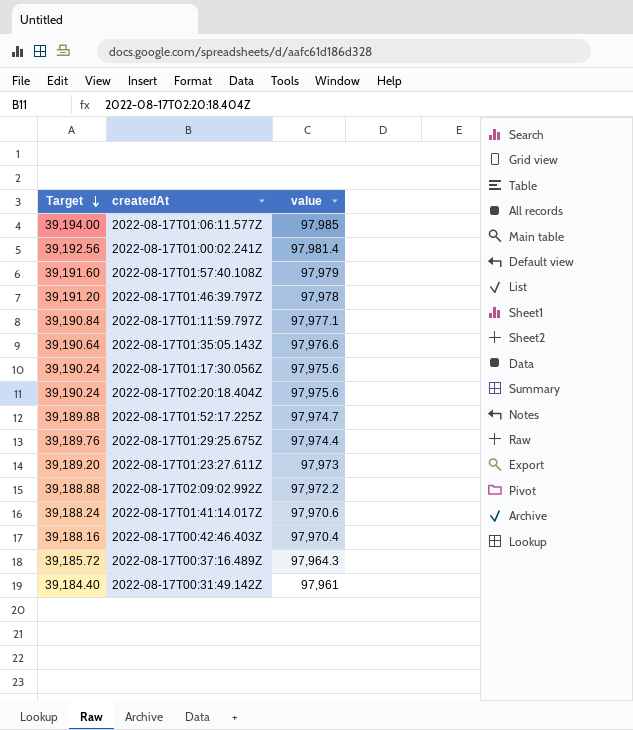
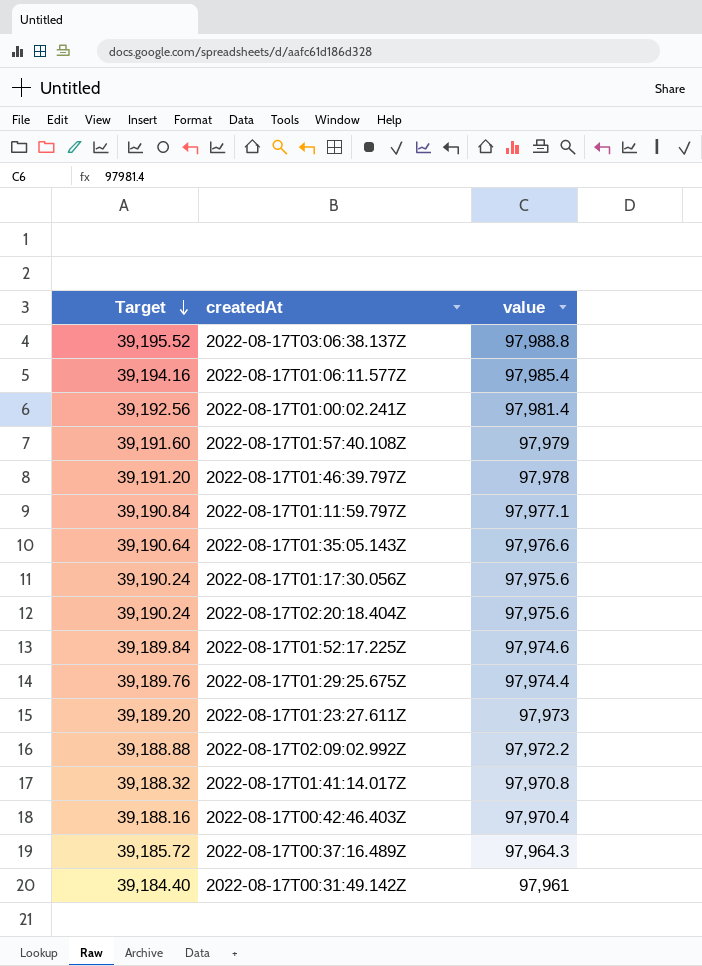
row 2022-08-17T03:06:38.137Z: none -> 39,195.52 | 97,988.8
2022-08-17T01:06:11.577Z | Target: 39,194.00 -> 39,194.16
2022-08-17T01:06:11.577Z | value: 97,985 -> 97,985.4
2022-08-17T01:52:17.225Z | Target: 39,189.88 -> 39,189.84
2022-08-17T01:52:17.225Z | value: 97,974.7 -> 97,974.6
2022-08-17T01:41:14.017Z | Target: 39,188.24 -> 39,188.32
2022-08-17T01:41:14.017Z | value: 97,970.6 -> 97,970.8

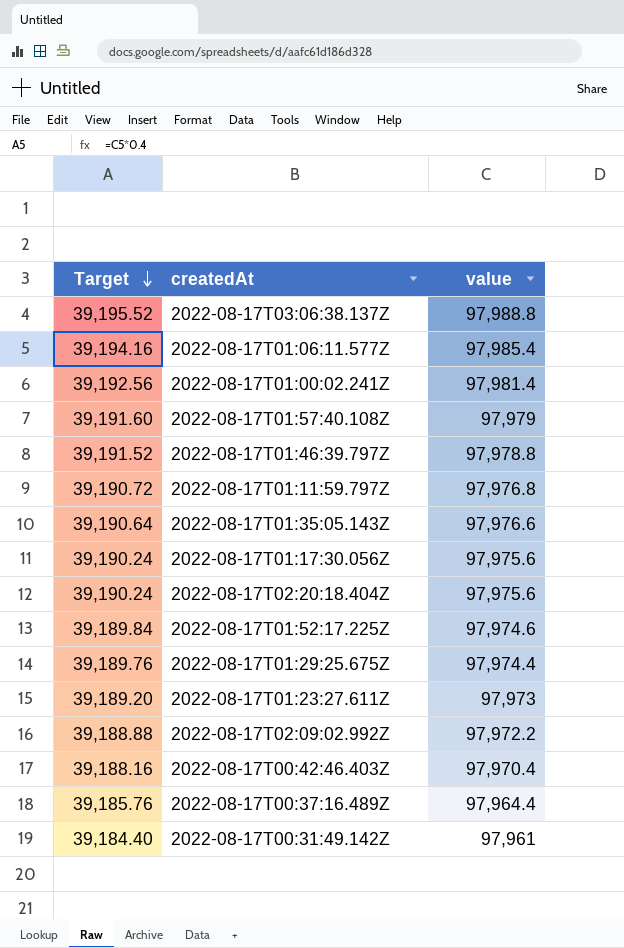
row 2022-08-17T01:41:14.017Z: 39,188.32 | 97,970.8 -> none
2022-08-17T01:46:39.797Z | Target: 39,191.20 -> 39,191.52
2022-08-17T01:46:39.797Z | value: 97,978 -> 97,978.8
2022-08-17T01:11:59.797Z | Target: 39,190.84 -> 39,190.72
2022-08-17T01:11:59.797Z | value: 97,977.1 -> 97,976.8
2022-08-17T00:37:16.489Z | Target: 39,185.72 -> 39,185.76
2022-08-17T00:37:16.489Z | value: 97,964.3 -> 97,964.4

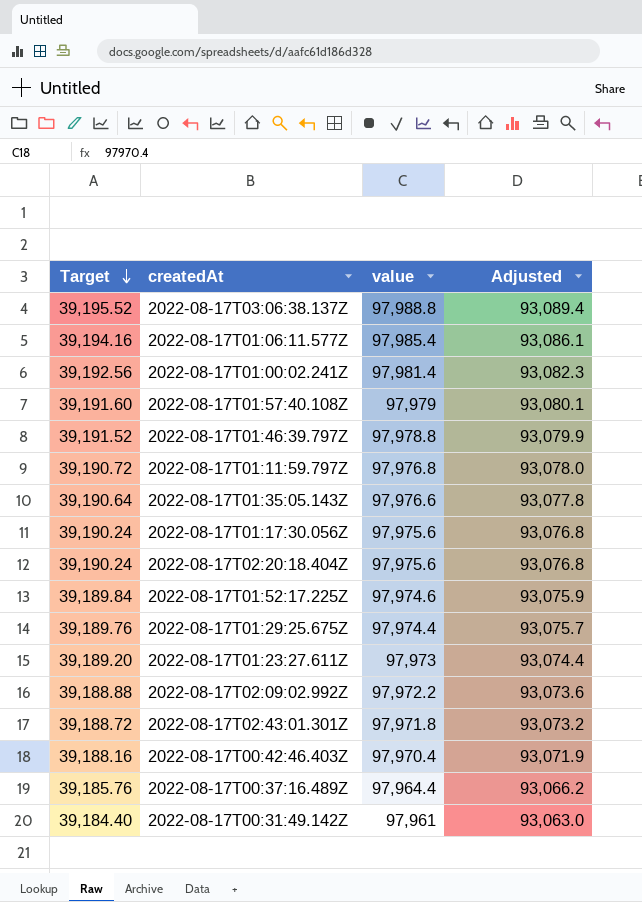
column Adjusted | formula: none -> [value] * 0.95
row 2022-08-17T02:43:01.301Z: none -> 39,188.72 | 97,971.8 | 93,073.2

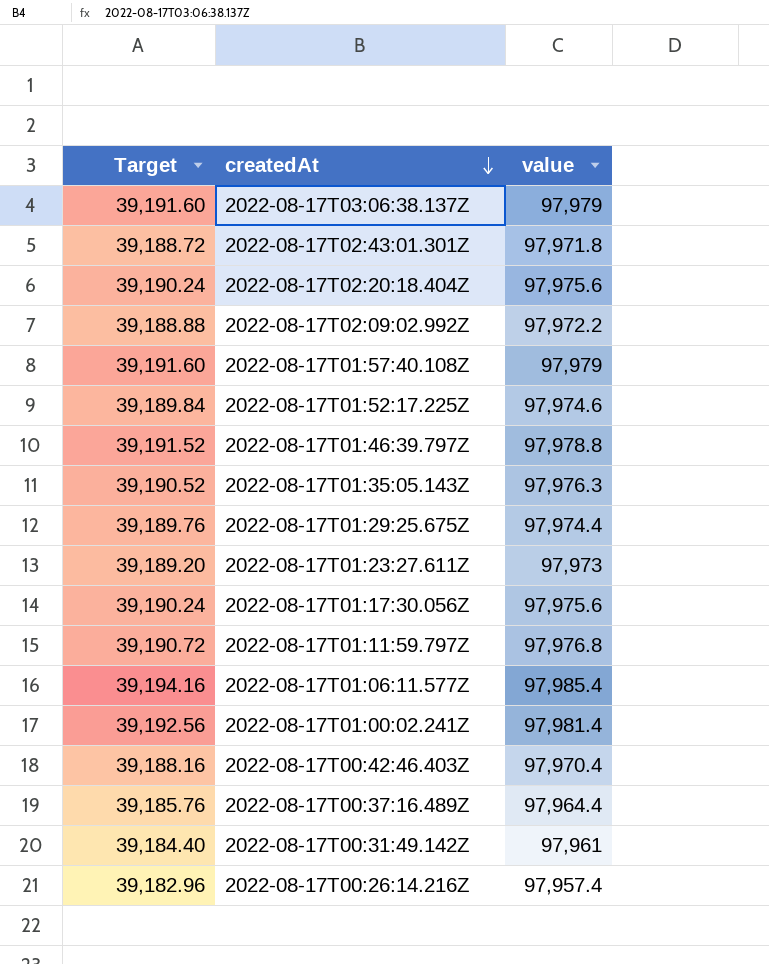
row order: Target descending -> createdAt descending
column Adjusted | formula: [value] * 0.95 -> none
2022-08-17T03:06:38.137Z | Target: 39,195.52 -> 39,191.60
2022-08-17T03:06:38.137Z | value: 97,988.8 -> 97,979
2022-08-17T01:35:05.143Z | Target: 39,190.64 -> 39,190.52
2022-08-17T01:35:05.143Z | value: 97,976.6 -> 97,976.3
row 2022-08-17T00:26:14.216Z: none -> 39,182.96 | 97,957.4

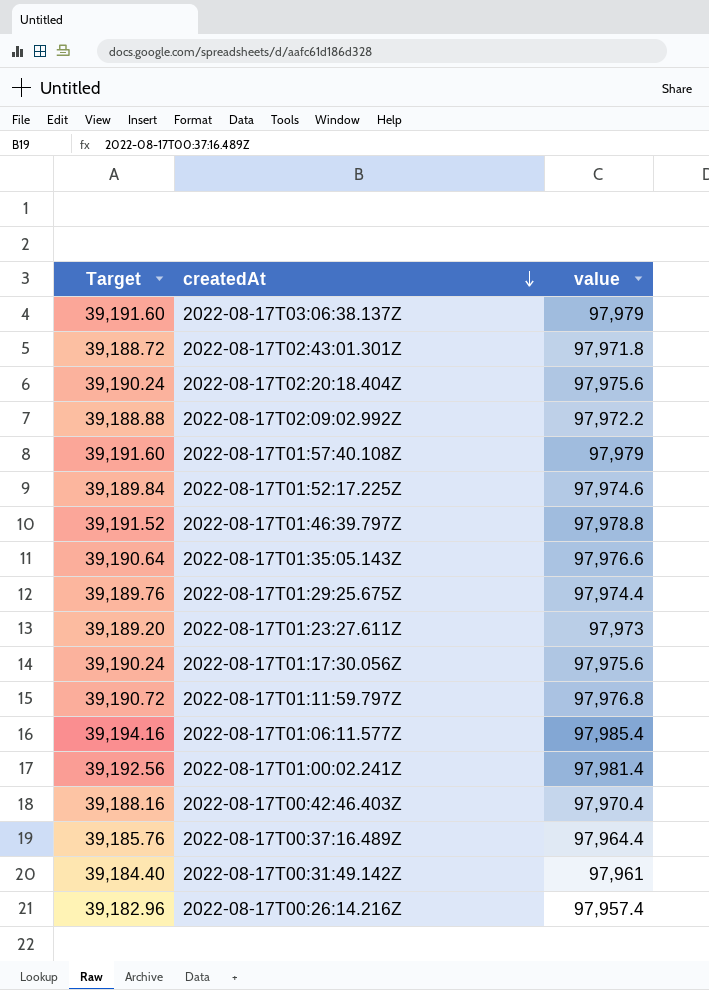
2022-08-17T01:35:05.143Z | Target: 39,190.52 -> 39,190.64
2022-08-17T01:35:05.143Z | value: 97,976.3 -> 97,976.6

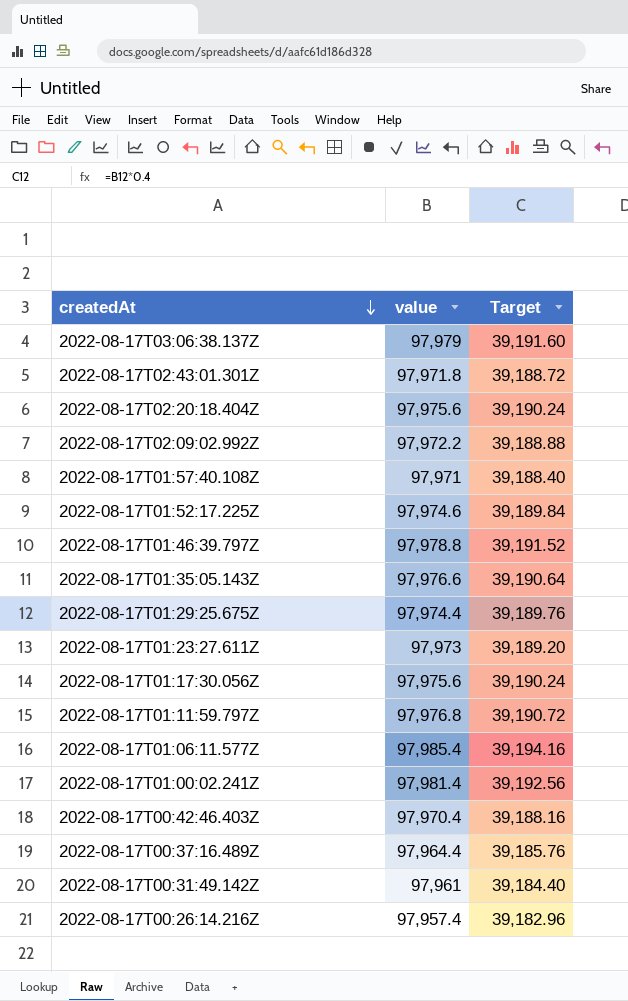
column Target | position: 1 -> 3
2022-08-17T01:57:40.108Z | value: 97,979 -> 97,971
2022-08-17T01:57:40.108Z | Target: 39,191.60 -> 39,188.40

